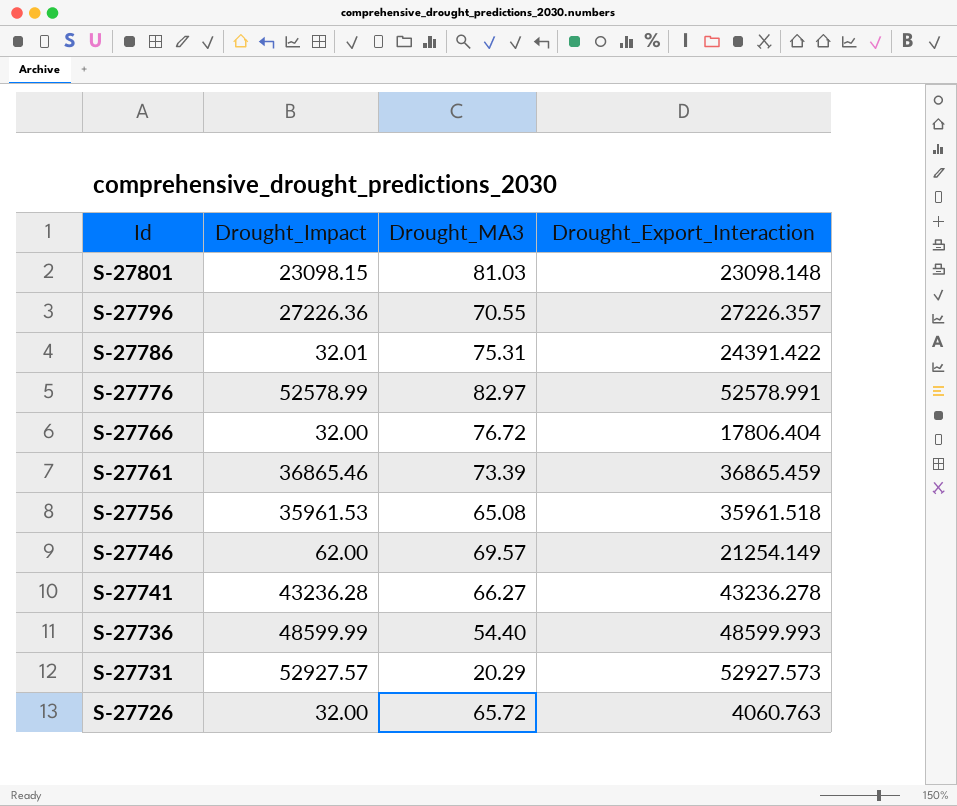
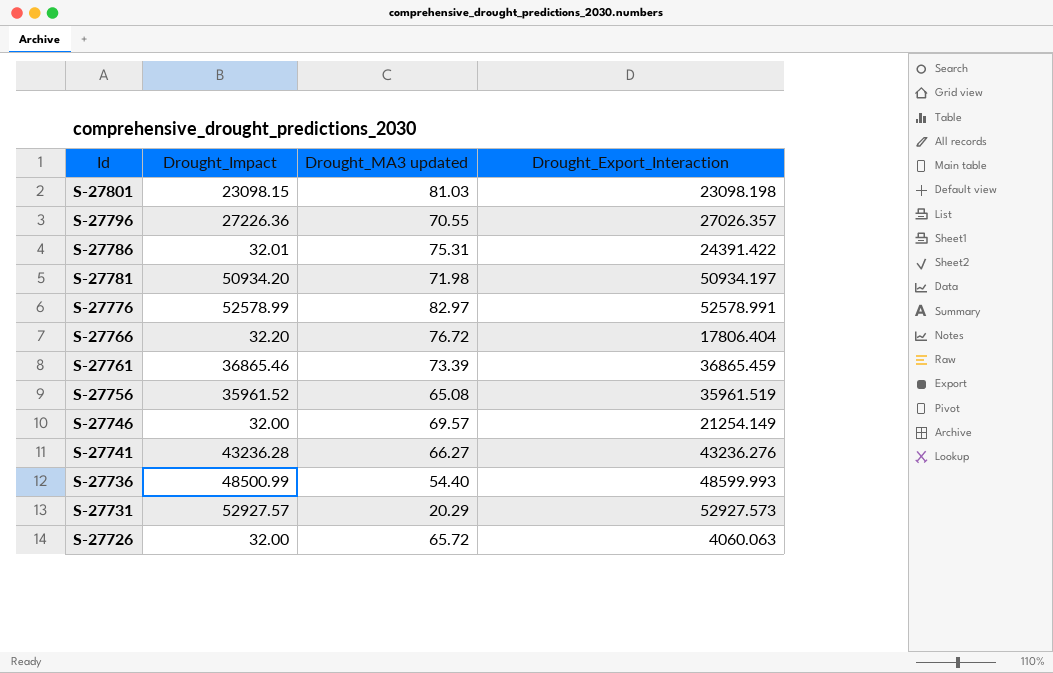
column name: Drought_MA3 -> Drought_MA3 updated
S-27801 | Drought_Export_Interaction: 23098.148 -> 23098.198
S-27796 | Drought_Export_Interaction: 27226.357 -> 27026.357
row S-27781: none -> 50934.20 | 71.98 | 50934.197
S-27766 | Drought_Impact: 32.00 -> 32.20
S-27756 | Drought_Impact: 35961.53 -> 35961.52
S-27756 | Drought_Export_Interaction: 35961.518 -> 35961.519
S-27746 | Drought_Impact: 62.00 -> 32.00
S-27741 | Drought_Export_Interaction: 43236.278 -> 43236.276
S-27736 | Drought_Impact: 48599.99 -> 48500.99
S-27726 | Drought_Export_Interaction: 4060.763 -> 4060.063

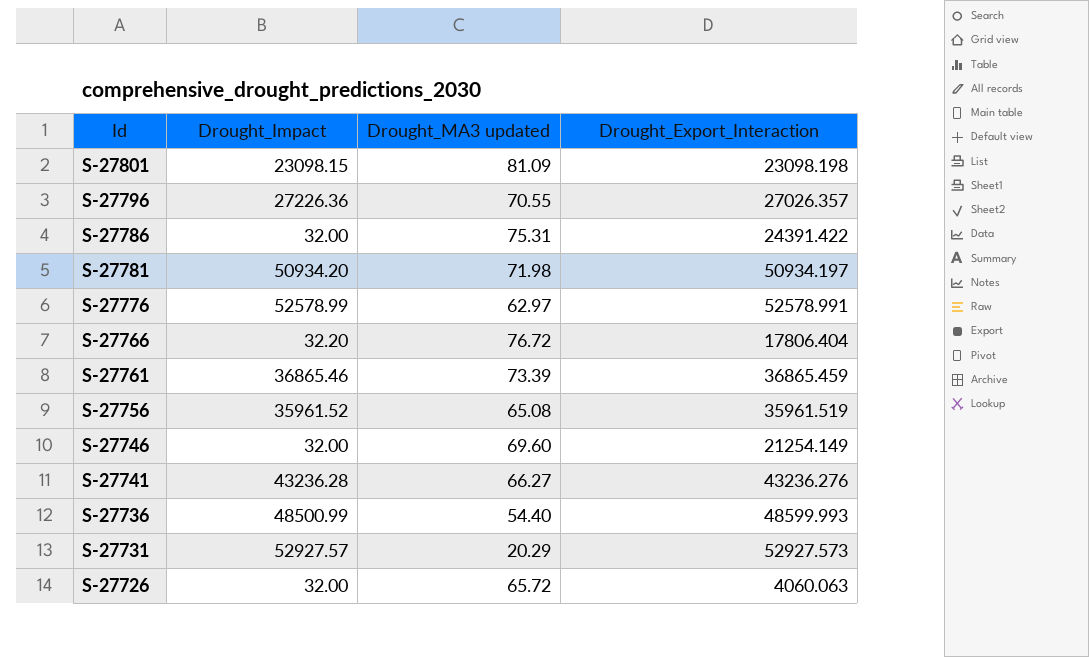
S-27801 | Drought_MA3 updated: 81.03 -> 81.09
S-27786 | Drought_Impact: 32.01 -> 32.00
S-27776 | Drought_MA3 updated: 82.97 -> 62.97
S-27746 | Drought_MA3 updated: 69.57 -> 69.60

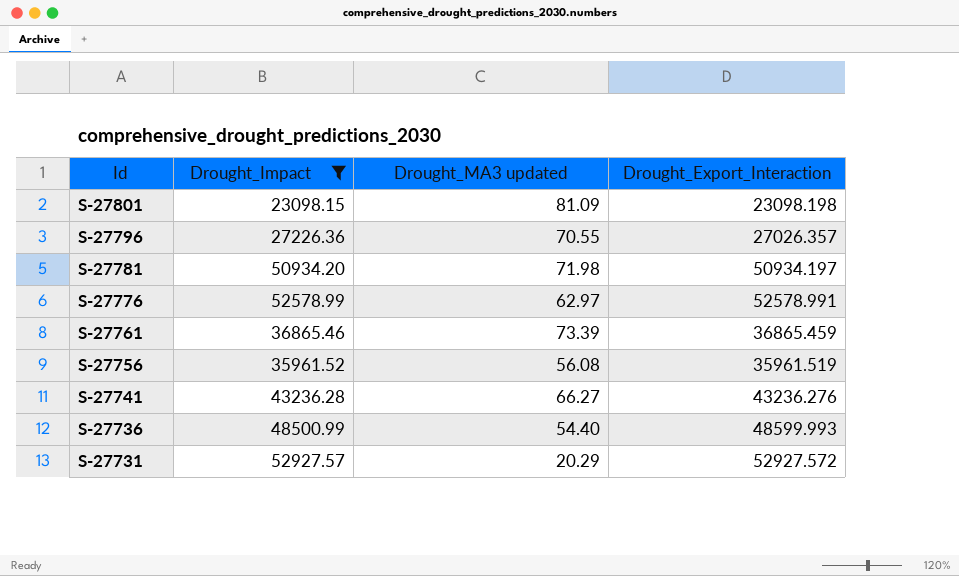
filter: none -> Drought_Impact >= 23098.15
S-27756 | Drought_MA3 updated: 65.08 -> 56.08
S-27731 | Drought_Export_Interaction: 52927.573 -> 52927.572

